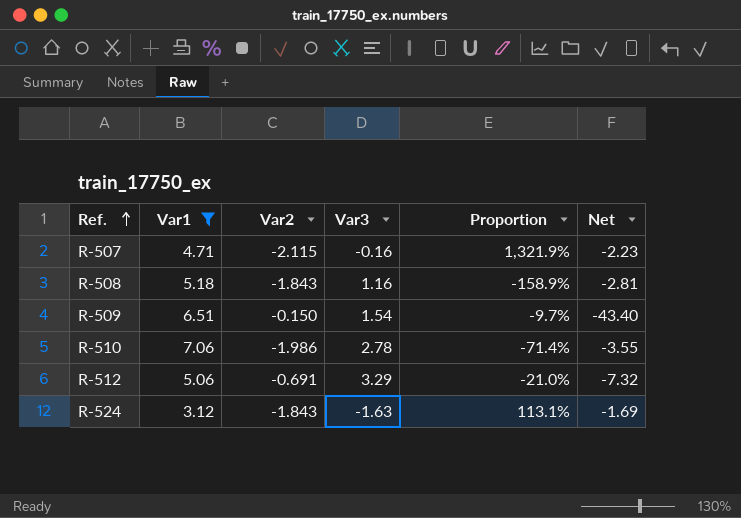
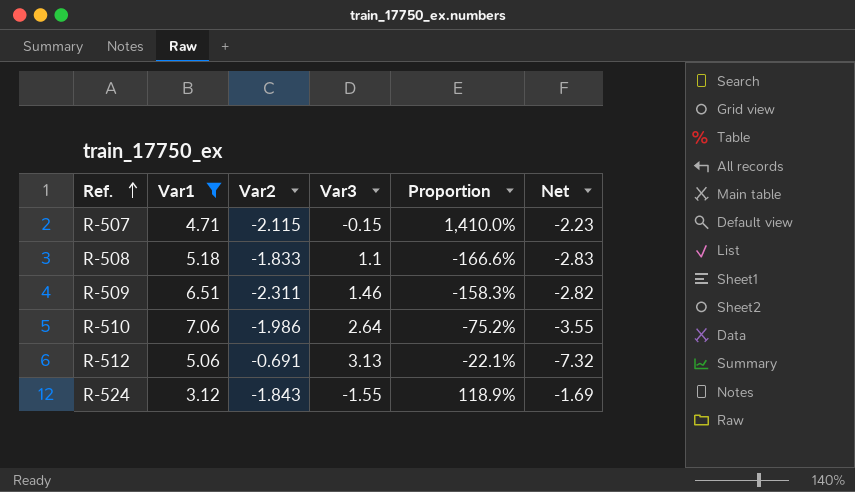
R-507 | Var3: -0.16 -> -0.15
R-507 | Proportion: 1,321.9% -> 1,410.0%
R-508 | Var2: -1.843 -> -1.833
R-508 | Var3: 1.16 -> 1.1
R-508 | Proportion: -158.9% -> -166.6%
R-508 | Net: -2.81 -> -2.83
R-509 | Var2: -0.150 -> -2.311
R-509 | Var3: 1.54 -> 1.46
R-509 | Proportion: -9.7% -> -158.3%
R-509 | Net: -43.40 -> -2.82
R-510 | Var3: 2.78 -> 2.64
R-510 | Proportion: -71.4% -> -75.2%
R-512 | Var3: 3.29 -> 3.13
R-512 | Proportion: -21.0% -> -22.1%
R-524 | Var3: -1.63 -> -1.55
R-524 | Proportion: 113.1% -> 118.9%

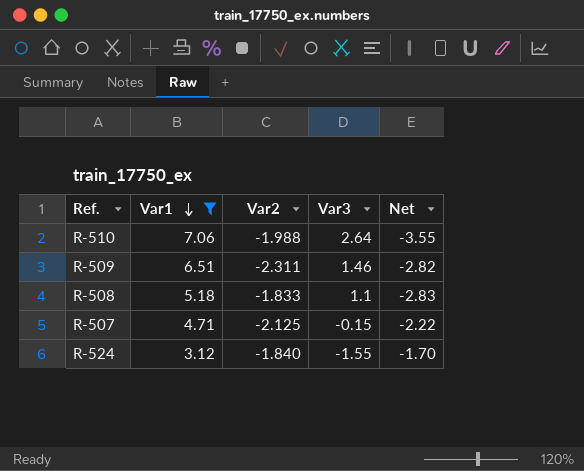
row order: Ref. ascending -> Var1 descending
column Proportion | formula: [Var2] / [Var3] -> none
row R-512: 5.06 | -0.691 | 3.13 | -22.1% | -7.32 -> none
R-510 | Var2: -1.986 -> -1.988
R-507 | Var2: -2.115 -> -2.125
R-507 | Net: -2.23 -> -2.22
R-524 | Var2: -1.843 -> -1.840
R-524 | Net: -1.69 -> -1.70

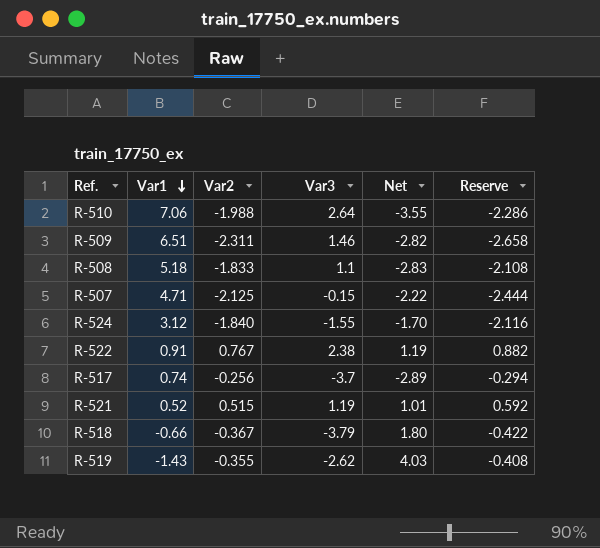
filter: Var1 >= 3.12 -> none
column Reserve | formula: none -> [Var2] * 1.15

